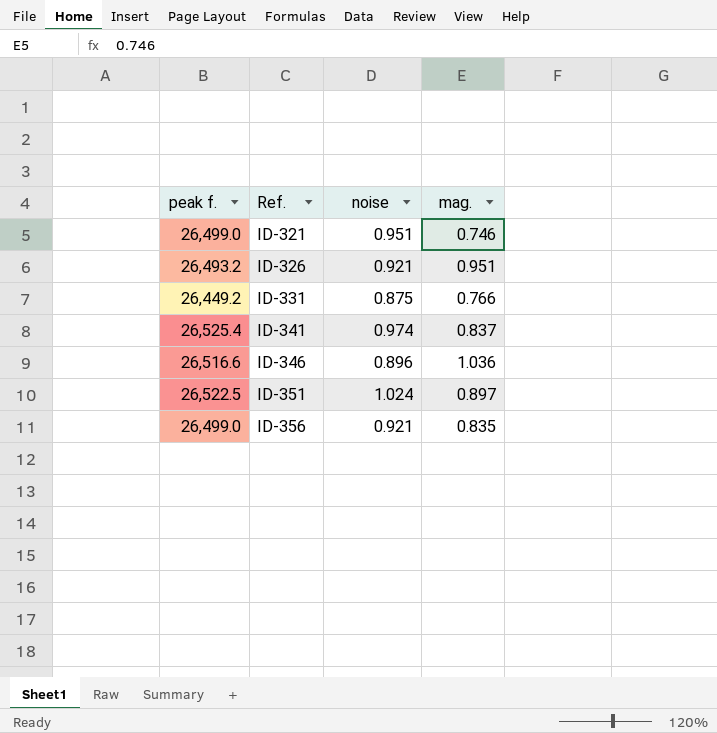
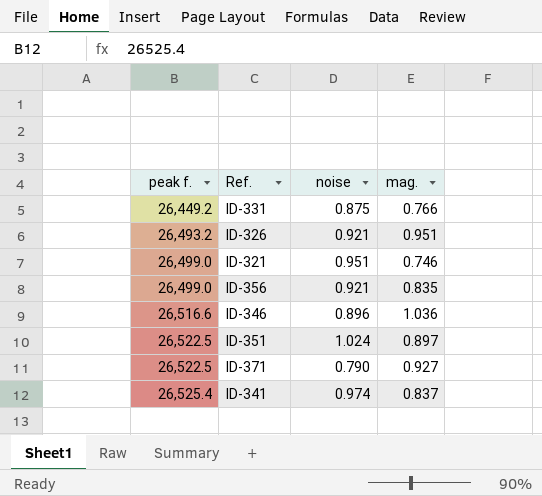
row order: Ref. ascending -> peak f. ascending
row ID-371: none -> 26,522.5 | 0.790 | 0.927

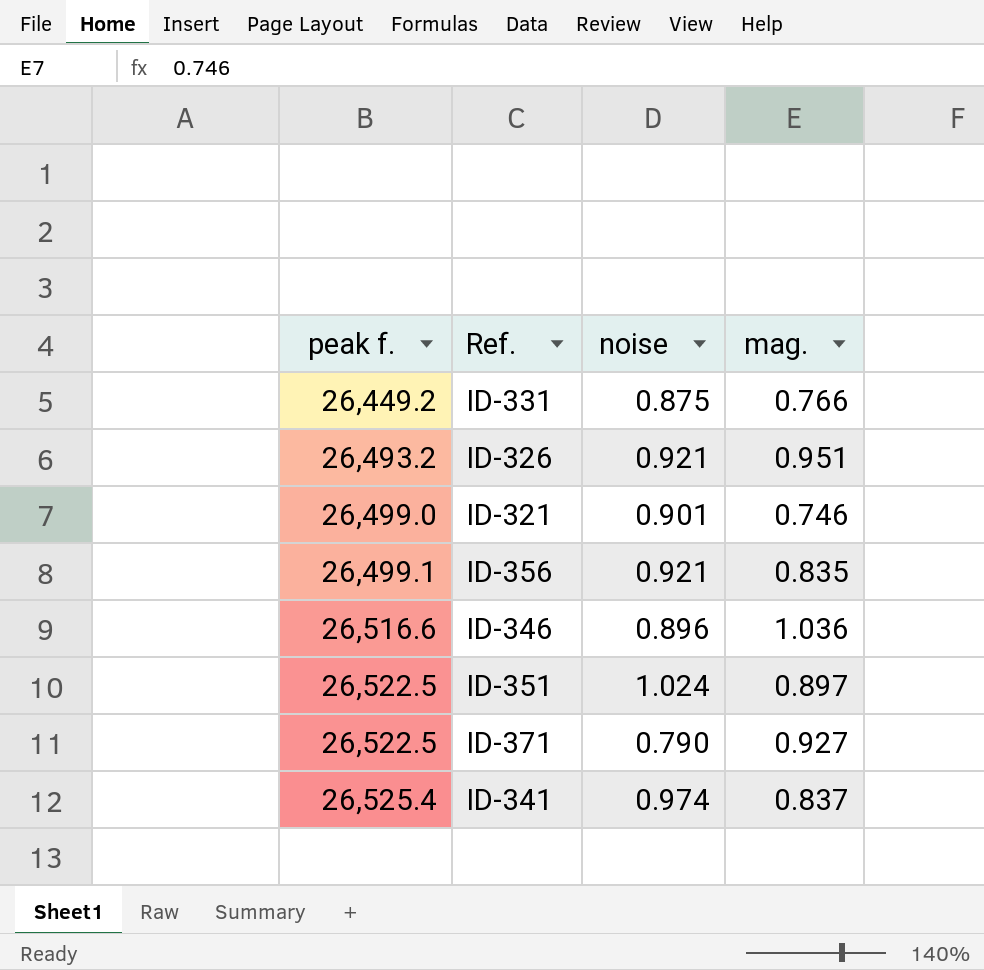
ID-321 | noise: 0.951 -> 0.901
ID-356 | peak f.: 26,499.0 -> 26,499.1

